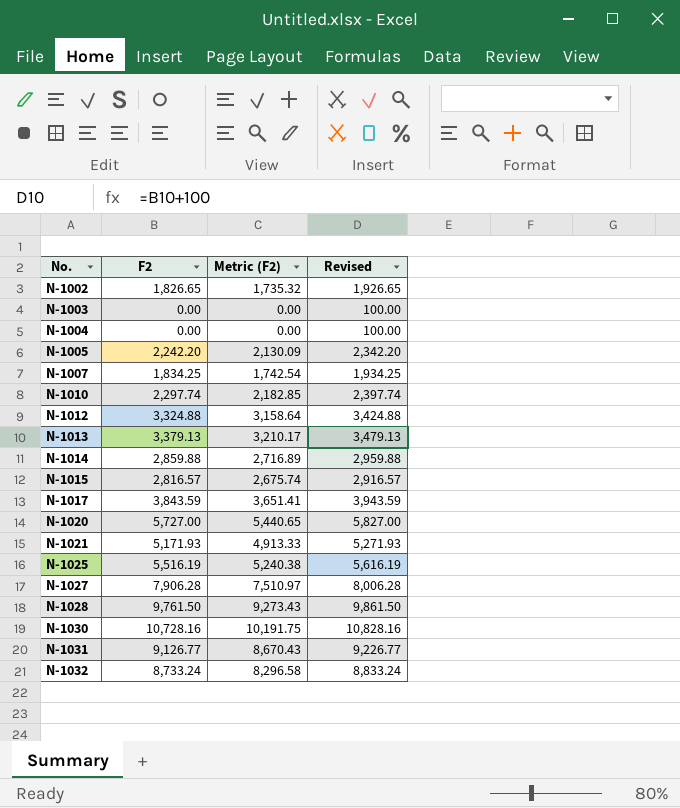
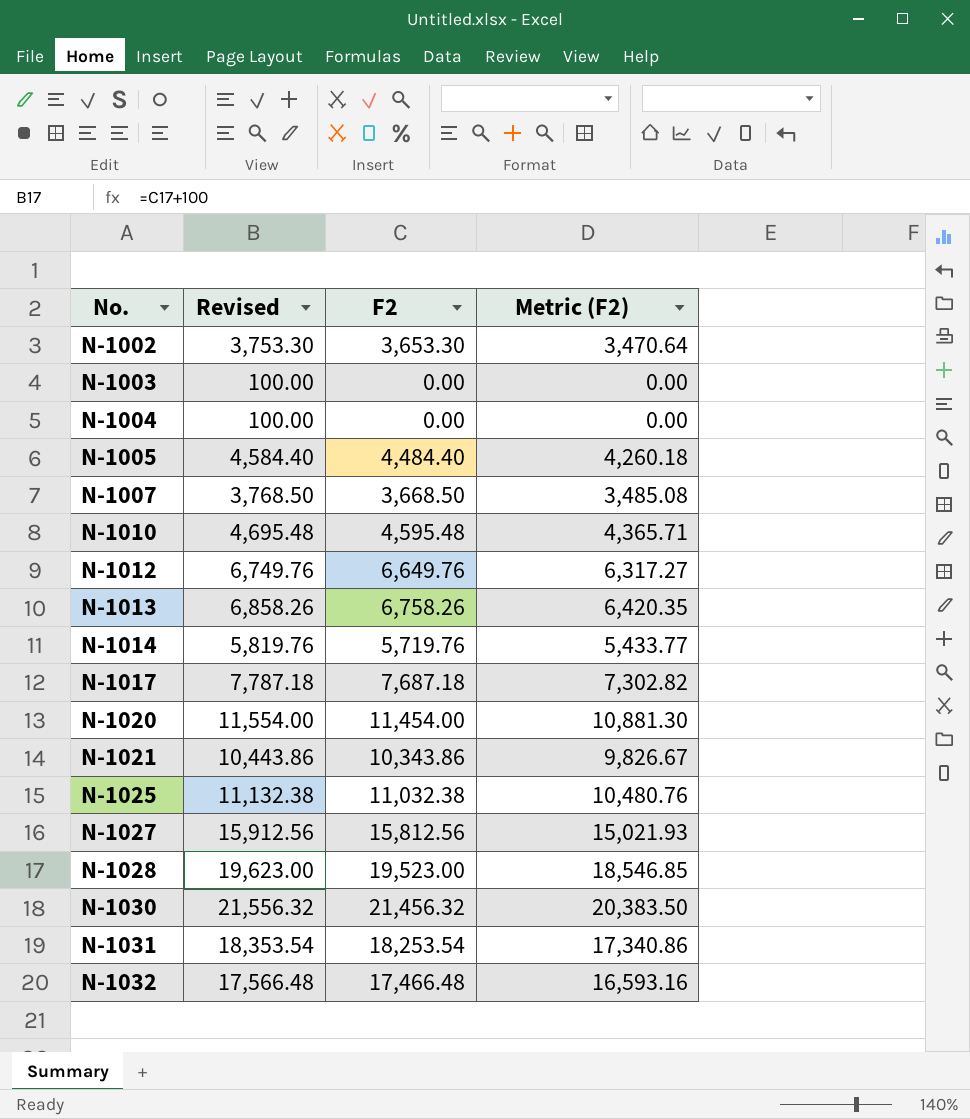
column Revised | position: 4 -> 2
row N-1015: 2,816.57 | 2,675.74 | 2,916.57 -> none
N-1002 | Revised: 1,926.65 -> 3,753.30
N-1002 | F2: 1,826.65 -> 3,653.30
N-1002 | Metric (F2): 1,735.32 -> 3,470.64
N-1005 | Revised: 2,342.20 -> 4,584.40
N-1005 | F2: 2,242.20 -> 4,484.40
N-1005 | Metric (F2): 2,130.09 -> 4,260.18
N-1007 | Revised: 1,934.25 -> 3,768.50
N-1007 | F2: 1,834.25 -> 3,668.50
N-1007 | Metric (F2): 1,742.54 -> 3,485.08
N-1010 | Revised: 2,397.74 -> 4,695.48
N-1010 | F2: 2,297.74 -> 4,595.48
N-1010 | Metric (F2): 2,182.85 -> 4,365.71
N-1012 | Revised: 3,424.88 -> 6,749.76
N-1012 | F2: 3,324.88 -> 6,649.76
N-1012 | Metric (F2): 3,158.64 -> 6,317.27
N-1013 | Revised: 3,479.13 -> 6,858.26
N-1013 | F2: 3,379.13 -> 6,758.26
N-1013 | Metric (F2): 3,210.17 -> 6,420.35
N-1014 | Revised: 2,959.88 -> 5,819.76
N-1014 | F2: 2,859.88 -> 5,719.76
N-1014 | Metric (F2): 2,716.89 -> 5,433.77
N-1017 | Revised: 3,943.59 -> 7,787.18
N-1017 | F2: 3,843.59 -> 7,687.18
N-1017 | Metric (F2): 3,651.41 -> 7,302.82
N-1020 | Revised: 5,827.00 -> 11,554.00
N-1020 | F2: 5,727.00 -> 11,454.00
N-1020 | Metric (F2): 5,440.65 -> 10,881.30
N-1021 | Revised: 5,271.93 -> 10,443.86
N-1021 | F2: 5,171.93 -> 10,343.86
N-1021 | Metric (F2): 4,913.33 -> 9,826.67
N-1025 | Revised: 5,616.19 -> 11,132.38
N-1025 | F2: 5,516.19 -> 11,032.38
N-1025 | Metric (F2): 5,240.38 -> 10,480.76
N-1027 | Revised: 8,006.28 -> 15,912.56
N-1027 | F2: 7,906.28 -> 15,812.56
N-1027 | Metric (F2): 7,510.97 -> 15,021.93
N-1028 | Revised: 9,861.50 -> 19,623.00
N-1028 | F2: 9,761.50 -> 19,523.00
N-1028 | Metric (F2): 9,273.43 -> 18,546.85
N-1030 | Revised: 10,828.16 -> 21,556.32
N-1030 | F2: 10,728.16 -> 21,456.32
N-1030 | Metric (F2): 10,191.75 -> 20,383.50
N-1031 | Revised: 9,226.77 -> 18,353.54
N-1031 | F2: 9,126.77 -> 18,253.54
N-1031 | Metric (F2): 8,670.43 -> 17,340.86
N-1032 | Revised: 8,833.24 -> 17,566.48
N-1032 | F2: 8,733.24 -> 17,466.48
N-1032 | Metric (F2): 8,296.58 -> 16,593.16

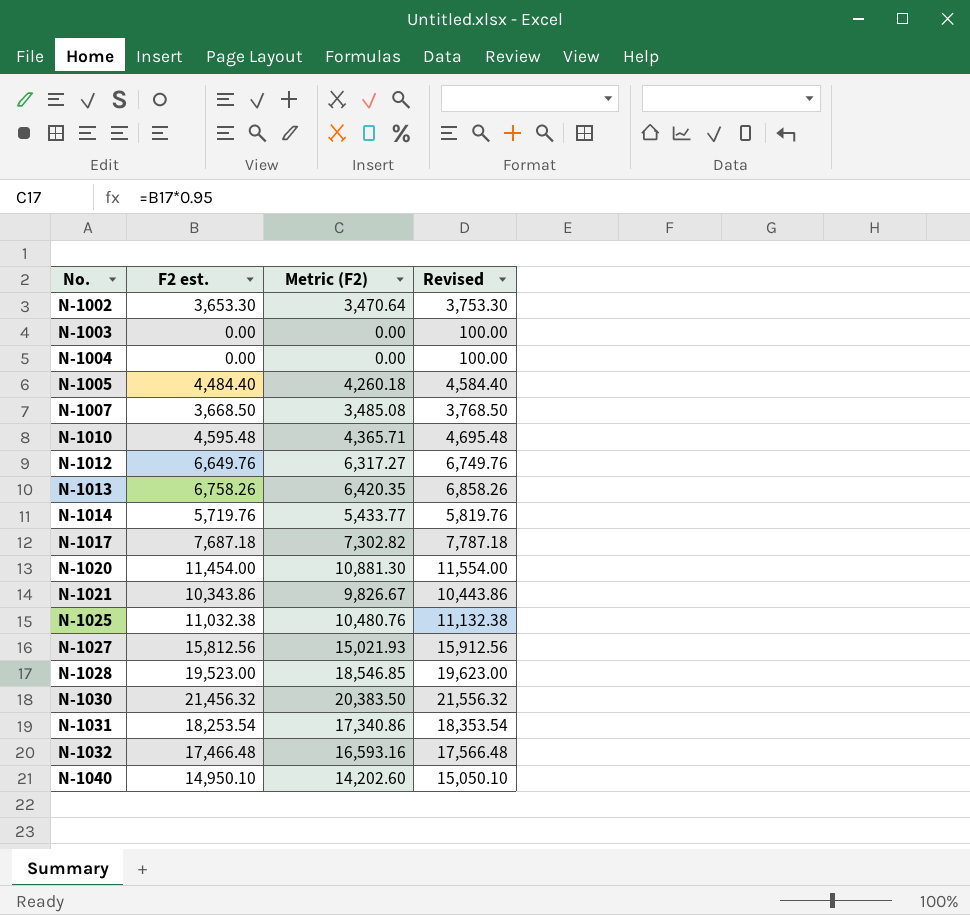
column name: F2 -> F2 est.
column Revised | position: 2 -> 4
row N-1040: none -> 14,950.10 | 14,202.60 | 15,050.10

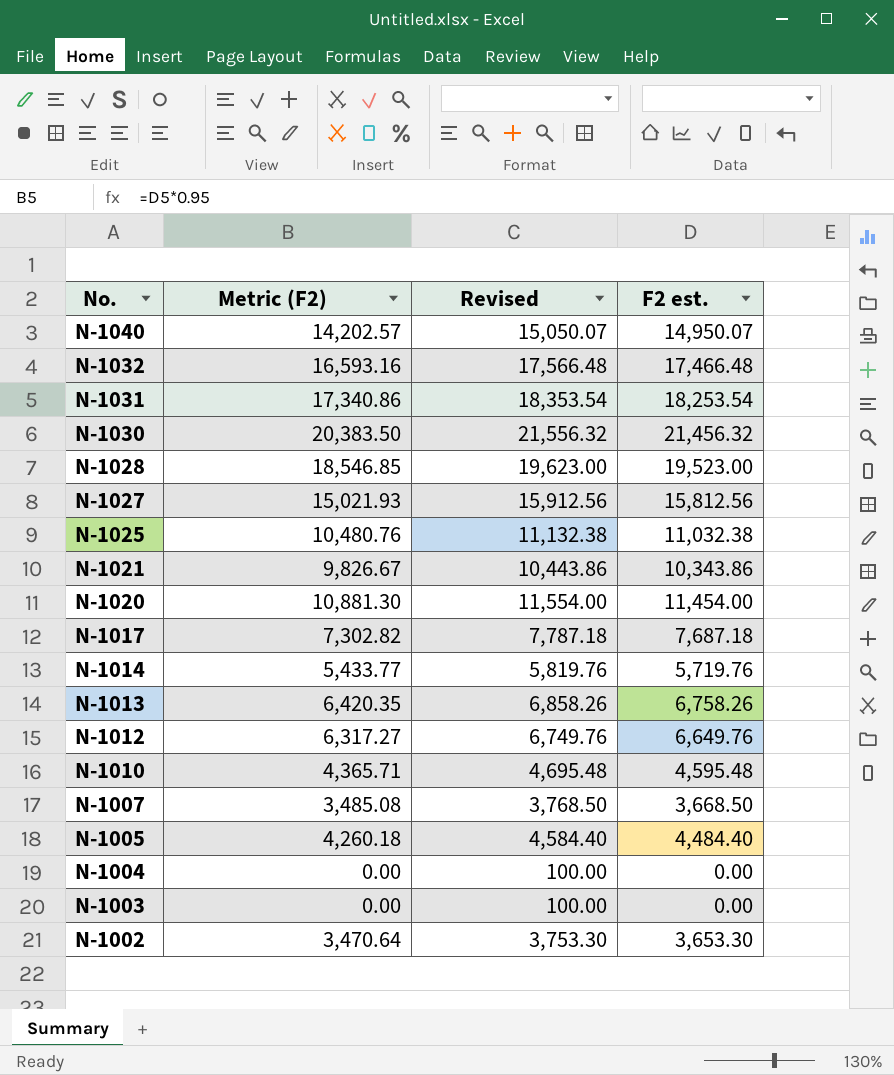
row order: No. ascending -> No. descending
column F2 est. | position: 2 -> 4
N-1040 | Metric (F2): 14,202.60 -> 14,202.57
N-1040 | Revised: 15,050.10 -> 15,050.07
N-1040 | F2 est.: 14,950.10 -> 14,950.07

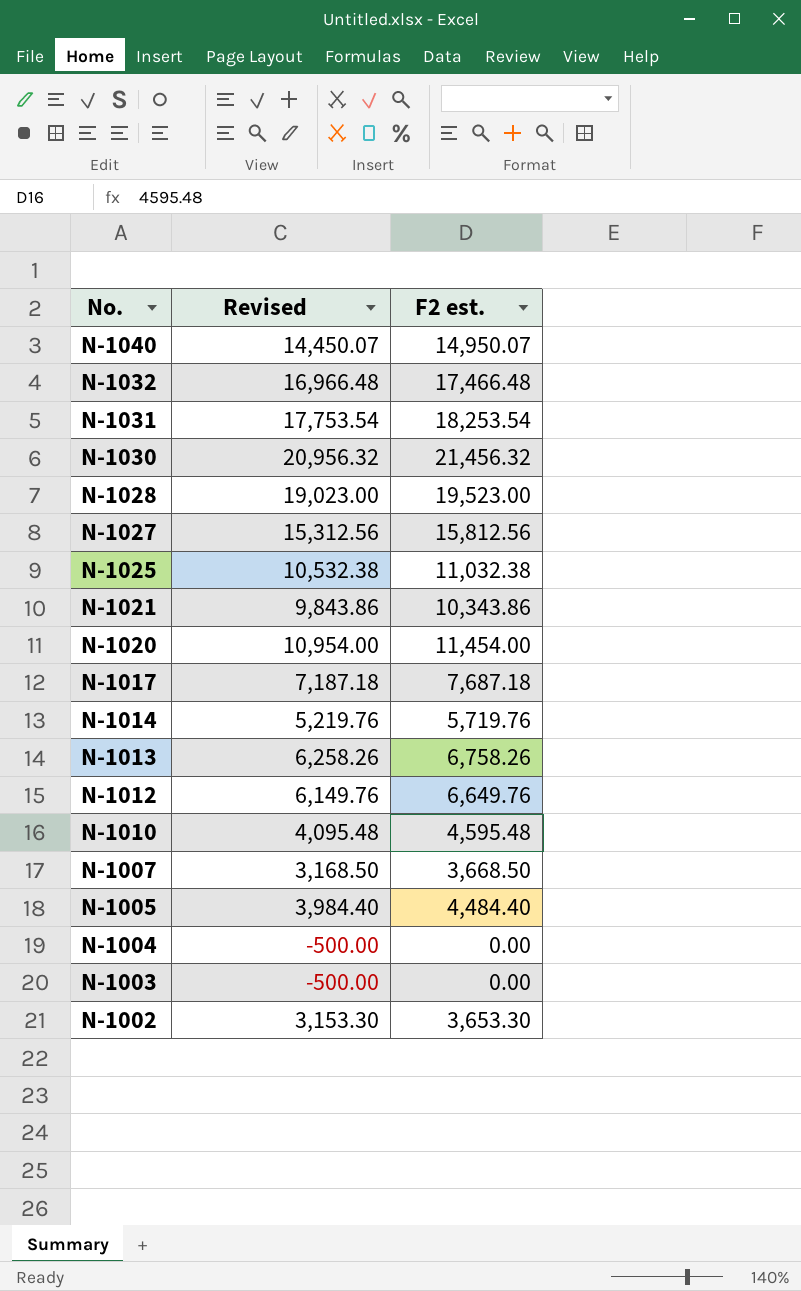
column Metric (F2) | formula: [F2 est.] * 0.95 -> none
column Revised | formula: [F2 est.] + 100 -> [F2 est.] - 500

